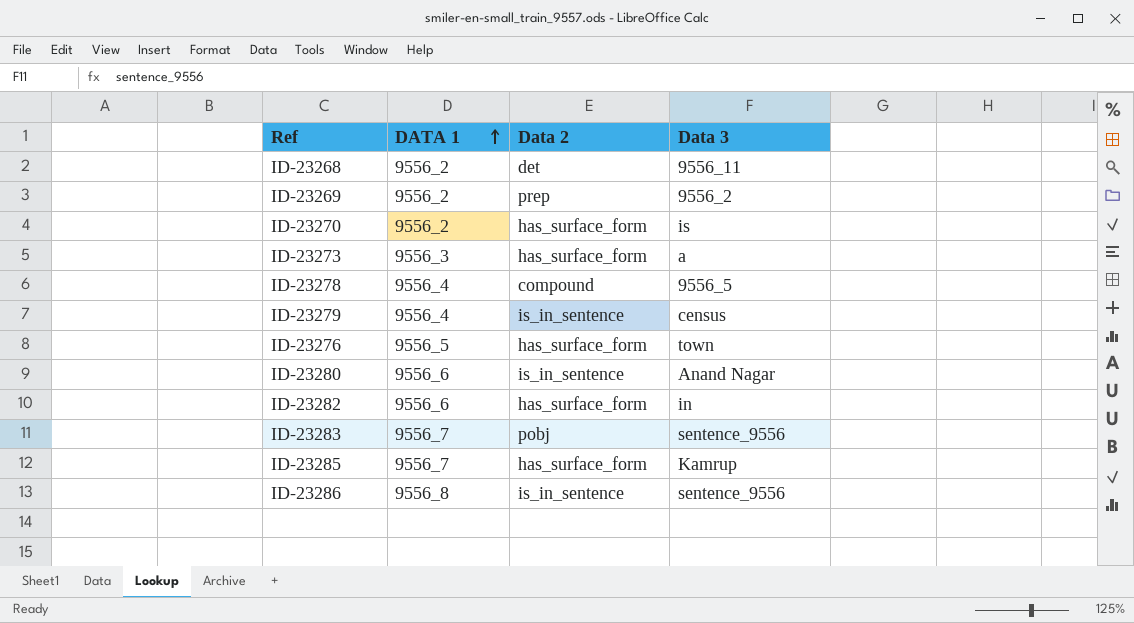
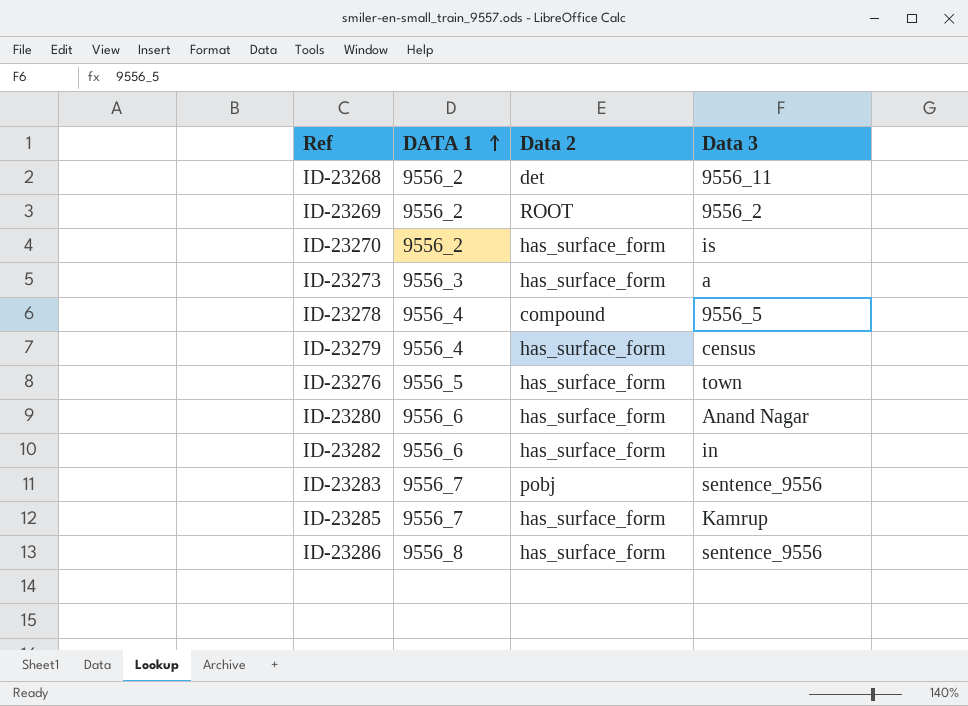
ID-23269 | Data 2: prep -> ROOT
ID-23279 | Data 2: is_in_sentence -> has_surface_form
ID-23280 | Data 2: is_in_sentence -> has_surface_form
ID-23286 | Data 2: is_in_sentence -> has_surface_form

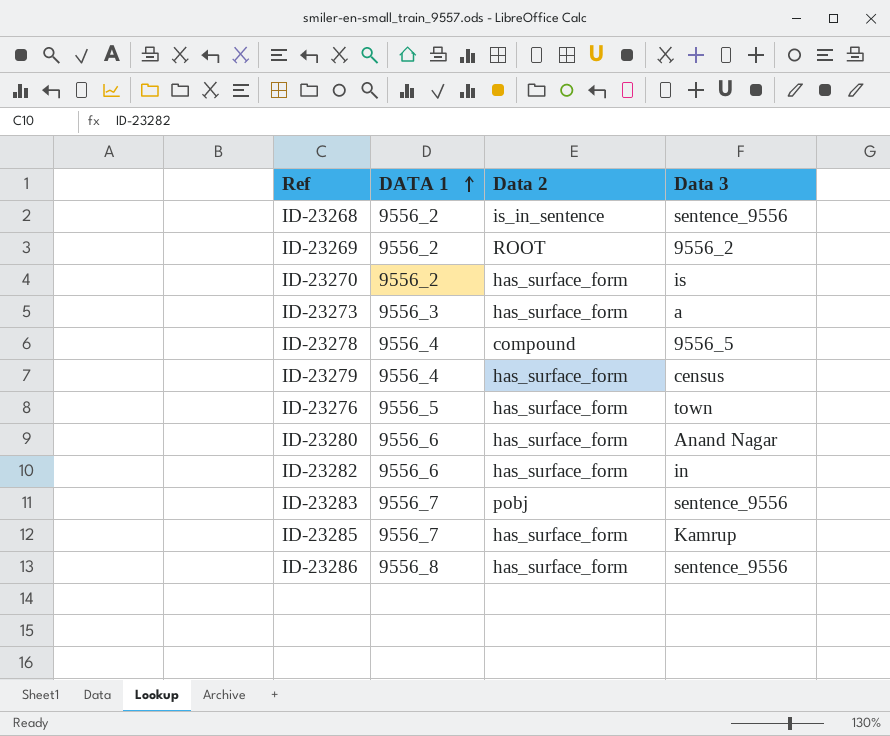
ID-23268 | Data 2: det -> is_in_sentence
ID-23268 | Data 3: 9556_11 -> sentence_9556

